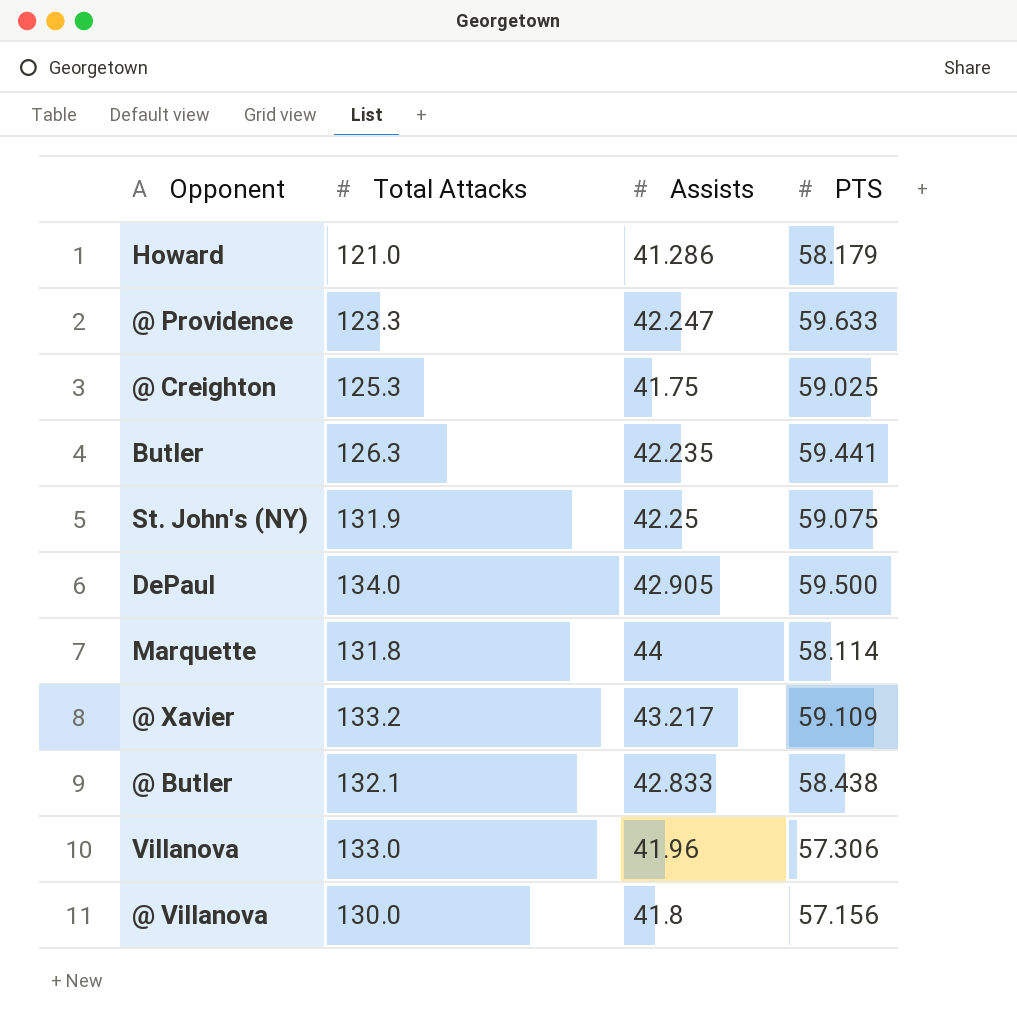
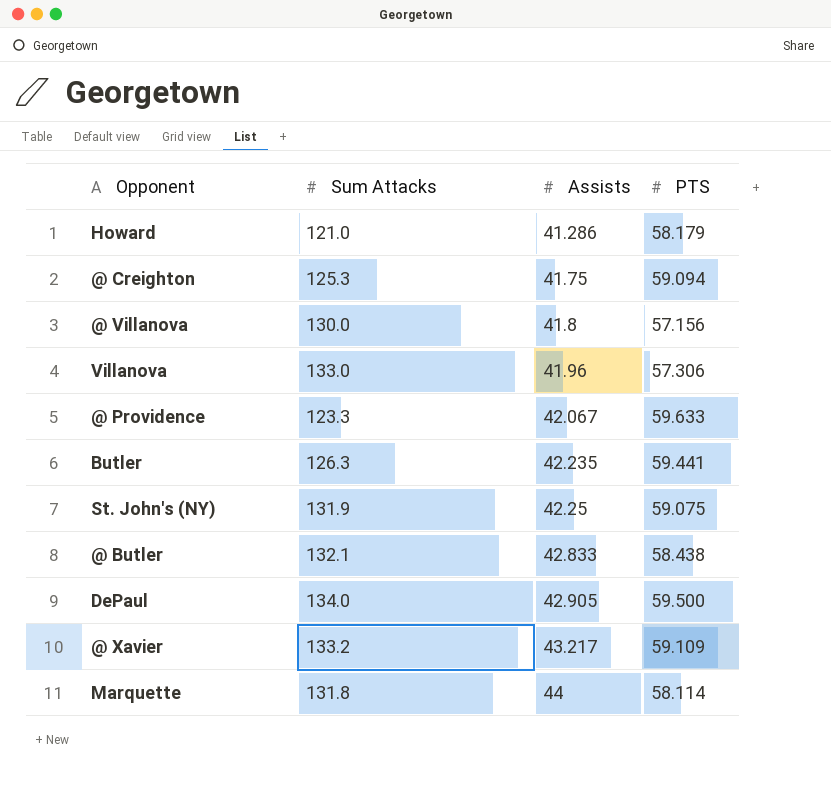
row order: none -> Assists ascending
column name: Total Attacks -> Sum Attacks
@ Creighton | PTS: 59.025 -> 59.094
@ Providence | Assists: 42.247 -> 42.067

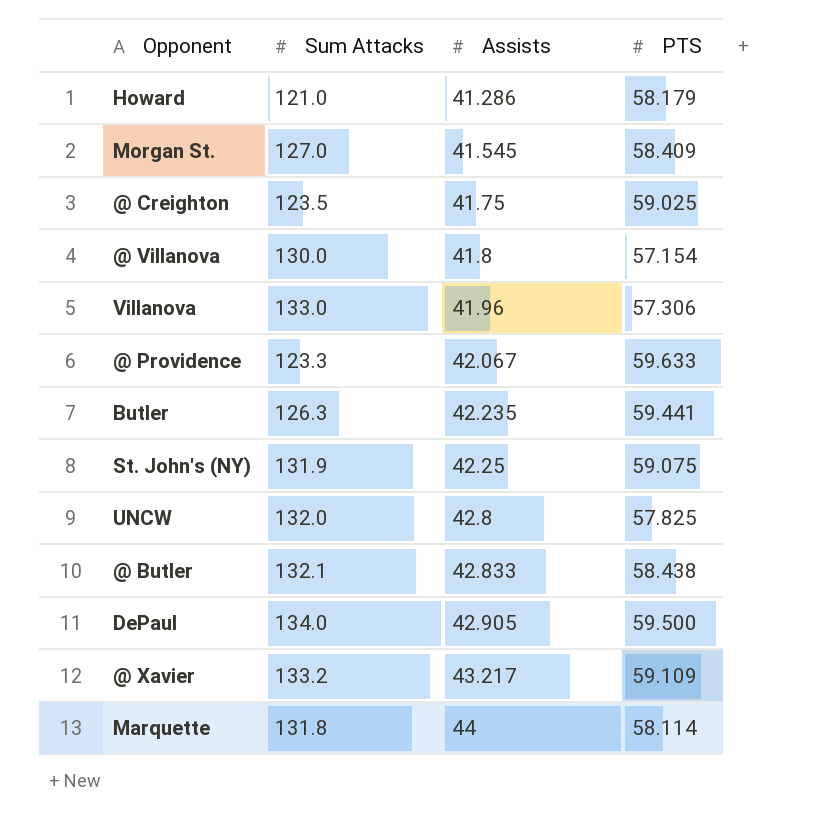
row Morgan St.: none -> 127.0 | 41.545 | 58.409
@ Creighton | Sum Attacks: 125.3 -> 123.5
@ Creighton | PTS: 59.094 -> 59.025
@ Villanova | PTS: 57.156 -> 57.154
row UNCW: none -> 132.0 | 42.8 | 57.825

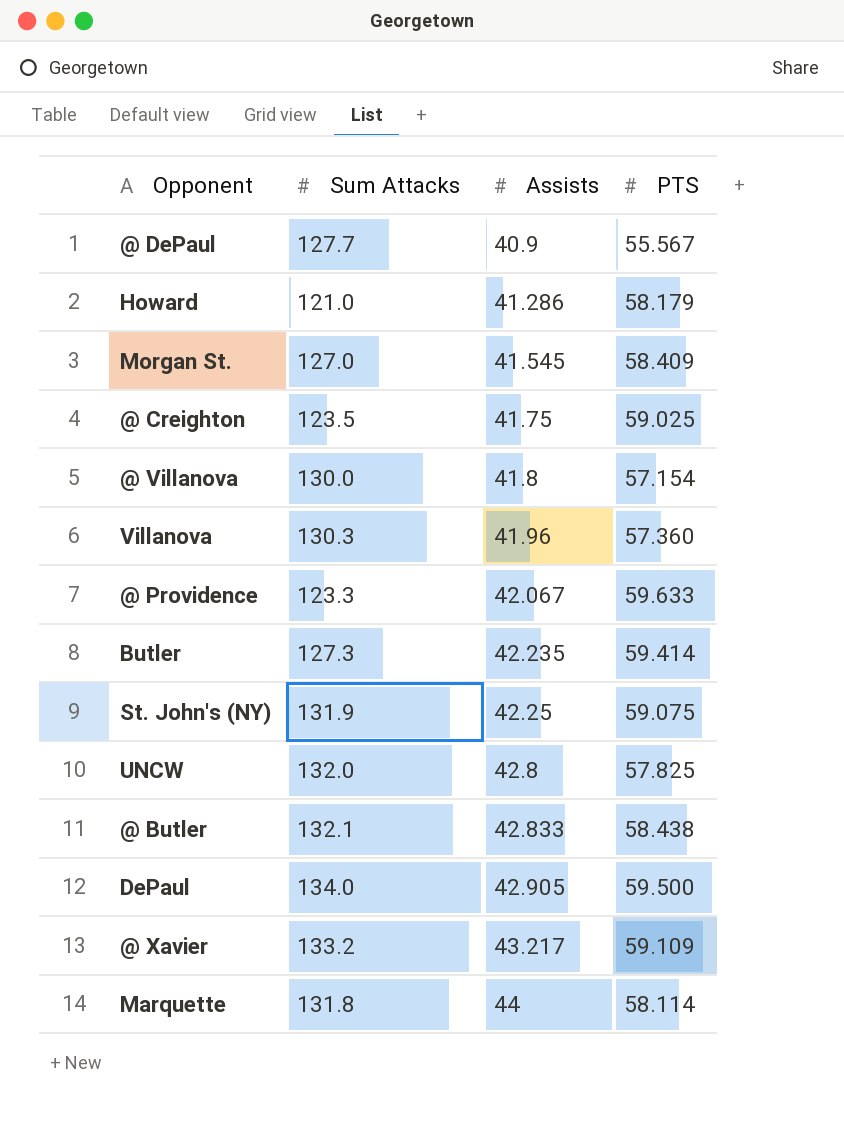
row @ DePaul: none -> 127.7 | 40.9 | 55.567
Villanova | Sum Attacks: 133.0 -> 130.3
Villanova | PTS: 57.306 -> 57.360
Butler | Sum Attacks: 126.3 -> 127.3
Butler | PTS: 59.441 -> 59.414

